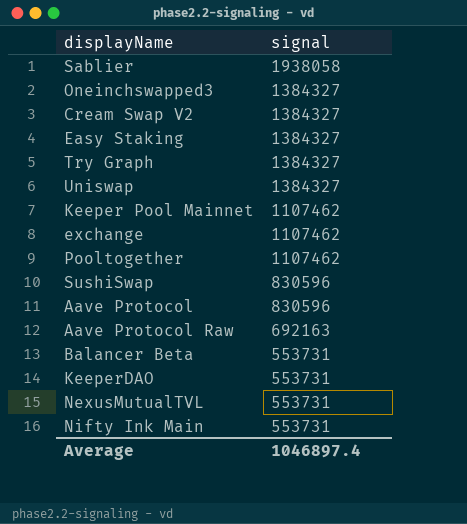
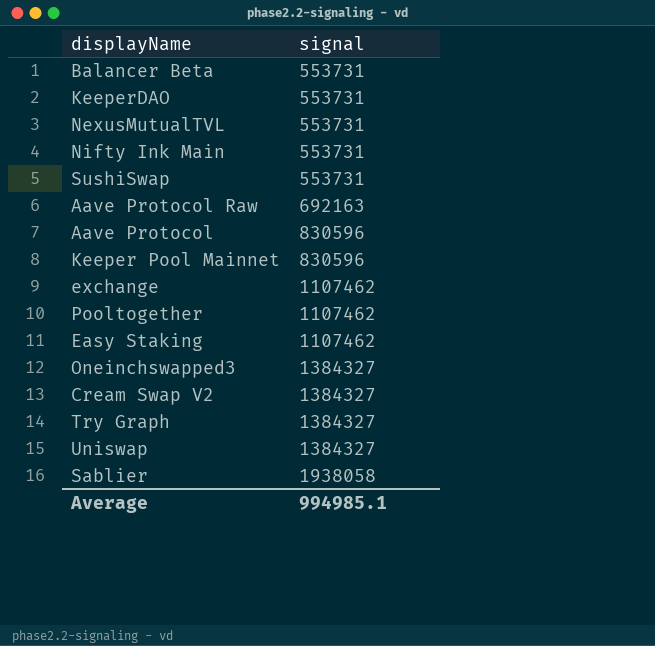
row order: signal descending -> signal ascending
SushiSwap | signal: 830596 -> 553731
Keeper Pool Mainnet | signal: 1107462 -> 830596
Easy Staking | signal: 1384327 -> 1107462
Average | signal: 1046897.4 -> 994985.1

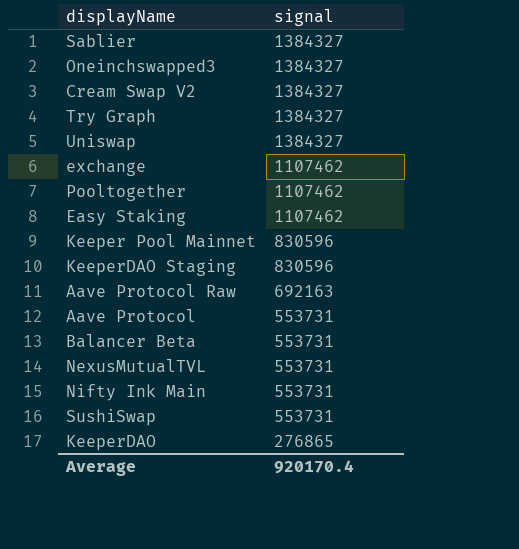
row order: signal ascending -> signal descending
Sablier | signal: 1938058 -> 1384327
row KeeperDAO Staging: none -> 830596
Aave Protocol | signal: 830596 -> 553731
KeeperDAO | signal: 553731 -> 276865
Average | signal: 994985.1 -> 920170.4

